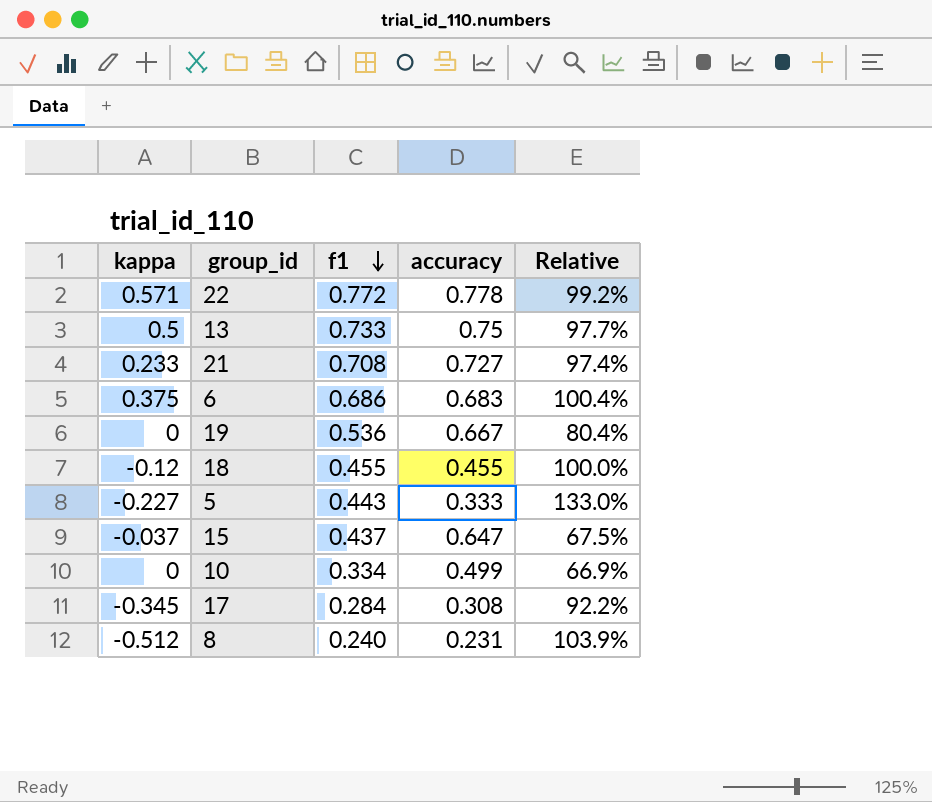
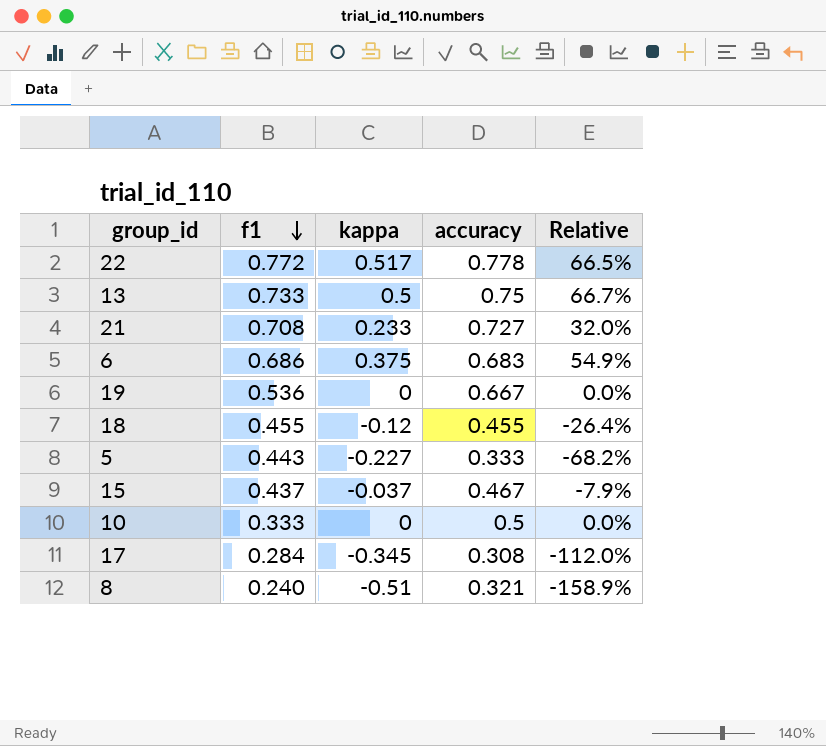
column kappa | position: 1 -> 3
column Relative | formula: [f1] / [accuracy] -> [kappa] / [accuracy]
22 | kappa: 0.571 -> 0.517
15 | accuracy: 0.647 -> 0.467
10 | f1: 0.334 -> 0.333
10 | accuracy: 0.499 -> 0.5
8 | kappa: -0.512 -> -0.51
8 | accuracy: 0.231 -> 0.321

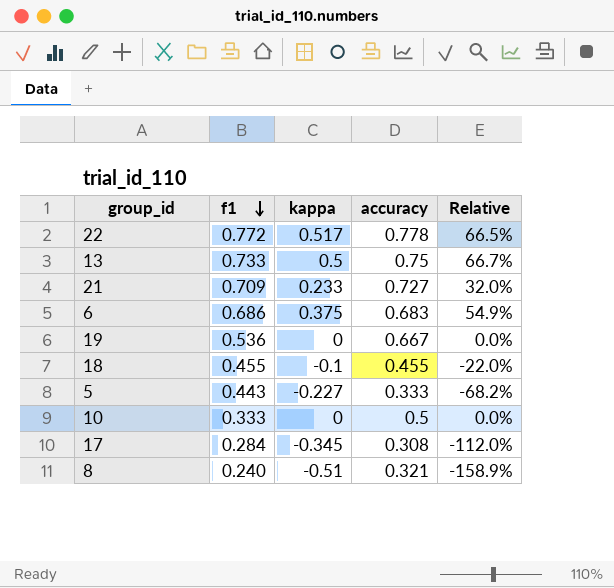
row 15: 0.437 | -0.037 | 0.467 | -7.9% -> none
21 | f1: 0.708 -> 0.709
18 | kappa: -0.12 -> -0.1
18 | Relative: -26.4% -> -22.0%

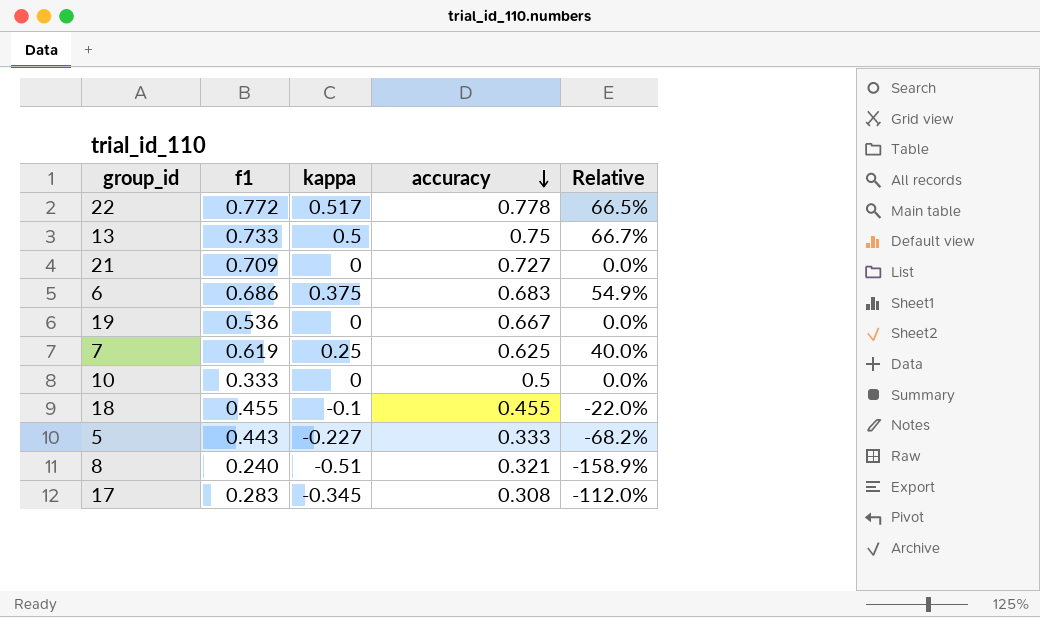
row order: f1 descending -> accuracy descending
21 | kappa: 0.233 -> 0
21 | Relative: 32.0% -> 0.0%
row 7: none -> 0.619 | 0.25 | 0.625 | 40.0%
17 | f1: 0.284 -> 0.283

